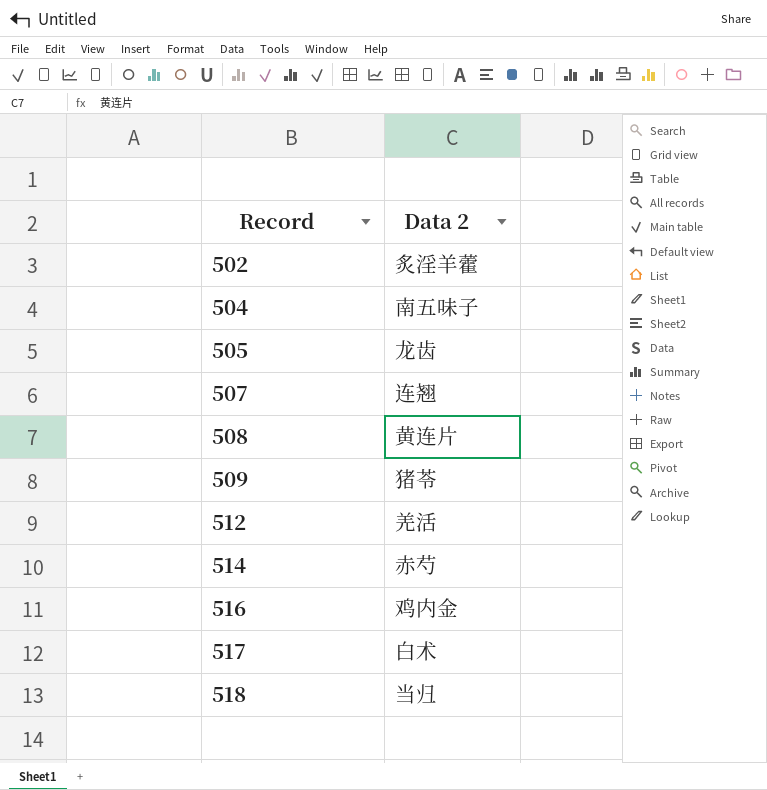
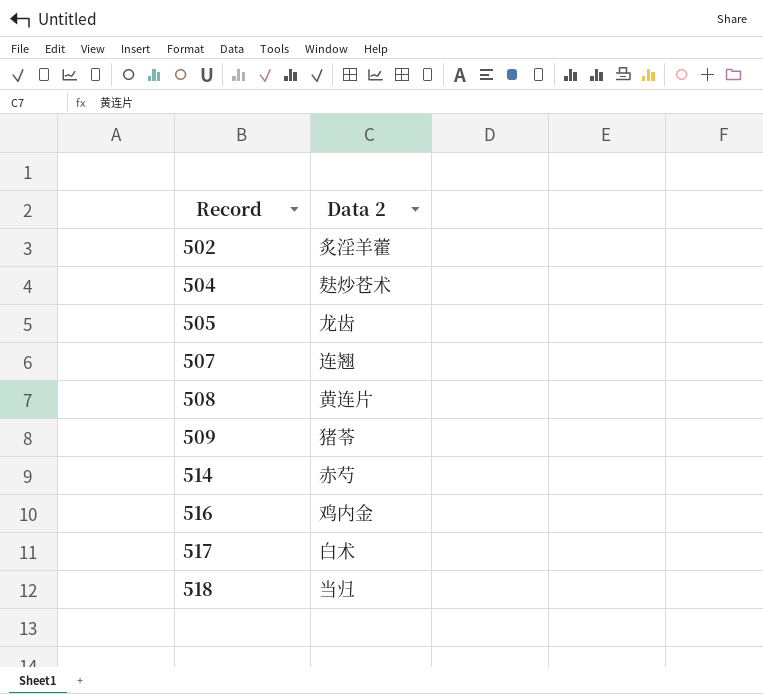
row 512: 羌活 -> none
504 | Data 2: 南五味子 -> 麸炒苍术

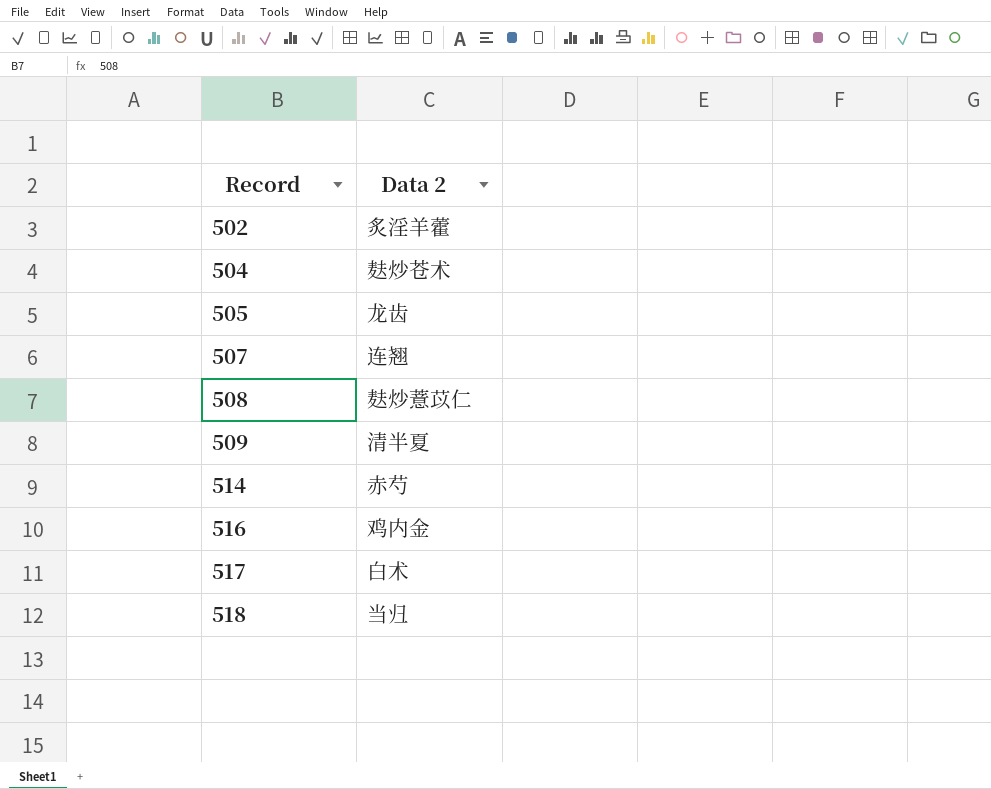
508 | Data 2: 黄连片 -> 麸炒薏苡仁
509 | Data 2: 猪苓 -> 清半夏

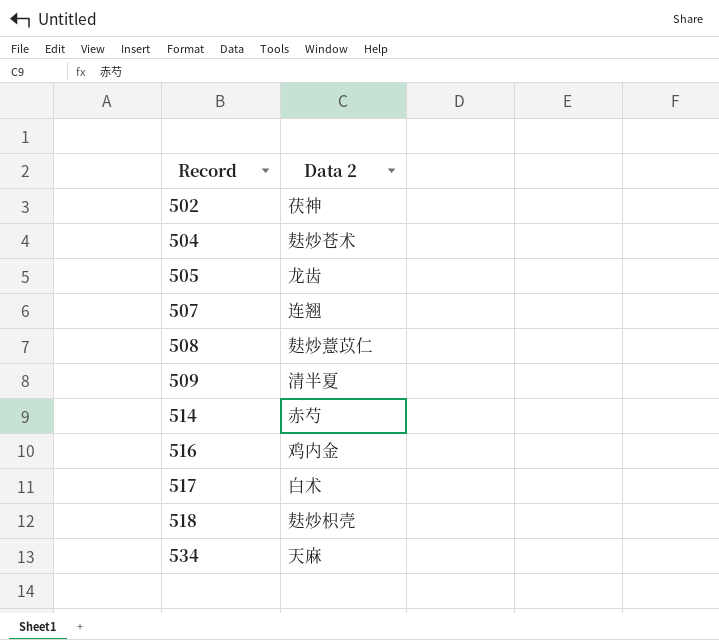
502 | Data 2: 炙淫羊藿 -> 茯神
518 | Data 2: 当归 -> 麸炒枳壳
row 534: none -> 天麻

